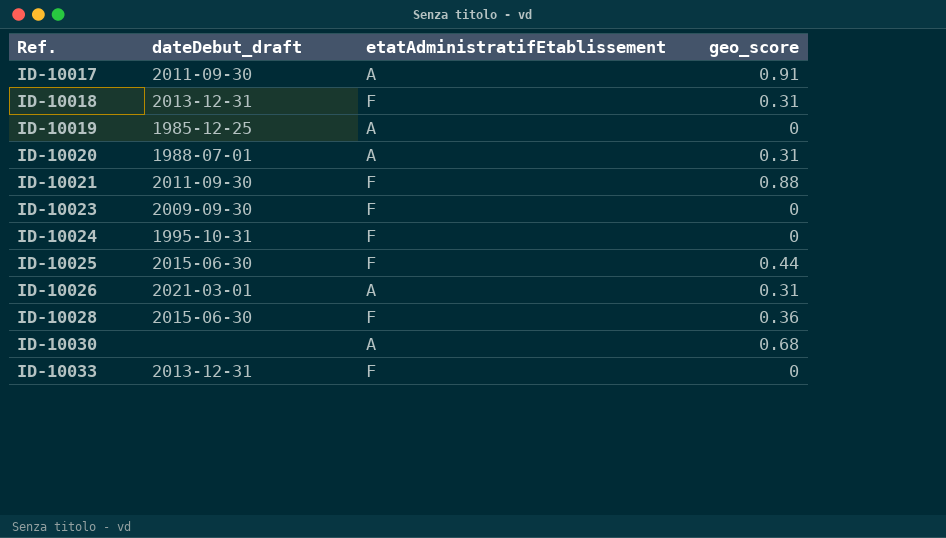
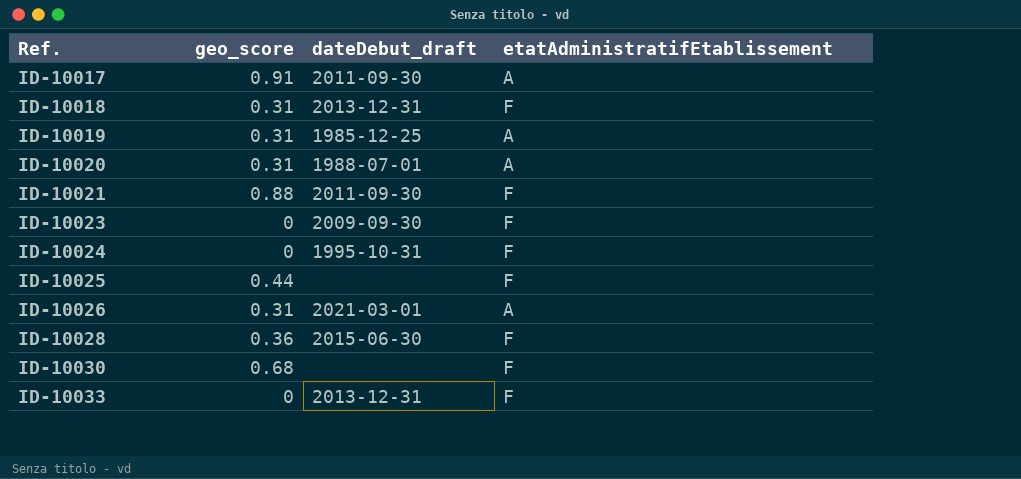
column geo_score | position: 4 -> 2
ID-10019 | geo_score: 0 -> 0.31
ID-10025 | dateDebut_draft: 2015-06-30 -> none
ID-10030 | etatAdministratifEtablissement: A -> F

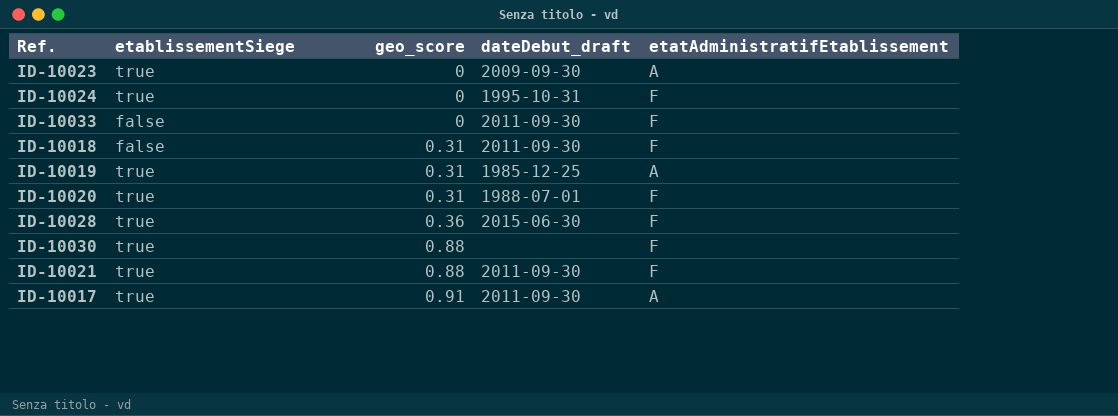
row order: Ref. ascending -> geo_score ascending
column etablissementSiege | position: none -> 2
row ID-10025: 0.44 | none | F -> none
row ID-10026: 0.31 | 2021-03-01 | A -> none
ID-10023 | etatAdministratifEtablissement: F -> A
ID-10033 | dateDebut_draft: 2013-12-31 -> 2011-09-30
ID-10018 | dateDebut_draft: 2013-12-31 -> 2011-09-30
ID-10020 | etatAdministratifEtablissement: A -> F
ID-10030 | geo_score: 0.68 -> 0.88

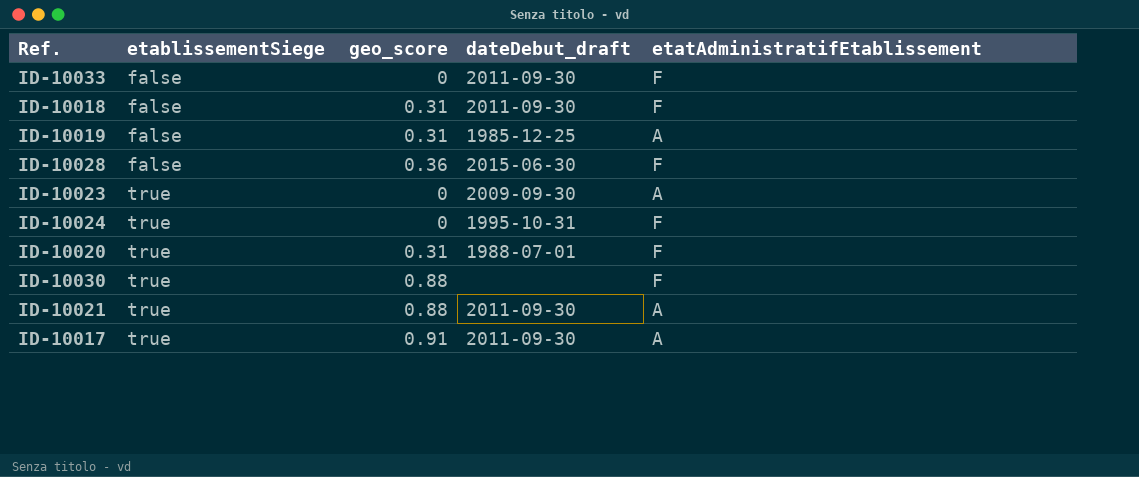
row order: geo_score ascending -> etablissementSiege ascending
ID-10019 | etablissementSiege: true -> false
ID-10028 | etablissementSiege: true -> false
ID-10021 | etatAdministratifEtablissement: F -> A

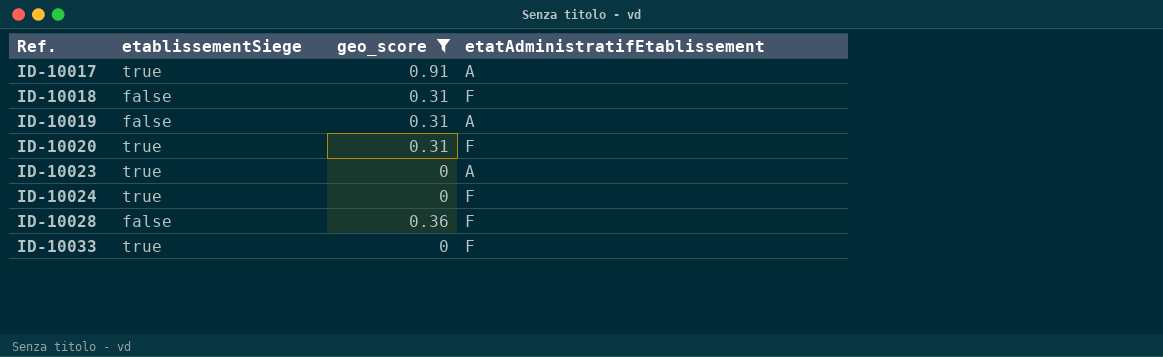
filter: none -> geo_score != 0.88
row order: etablissementSiege ascending -> Ref. ascending
column dateDebut_draft | position: 4 -> none
ID-10033 | etablissementSiege: false -> true

